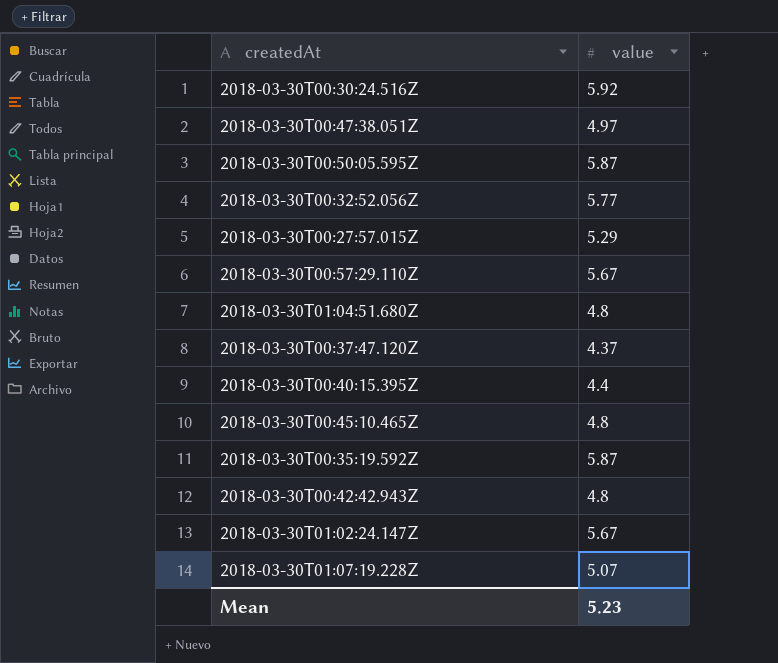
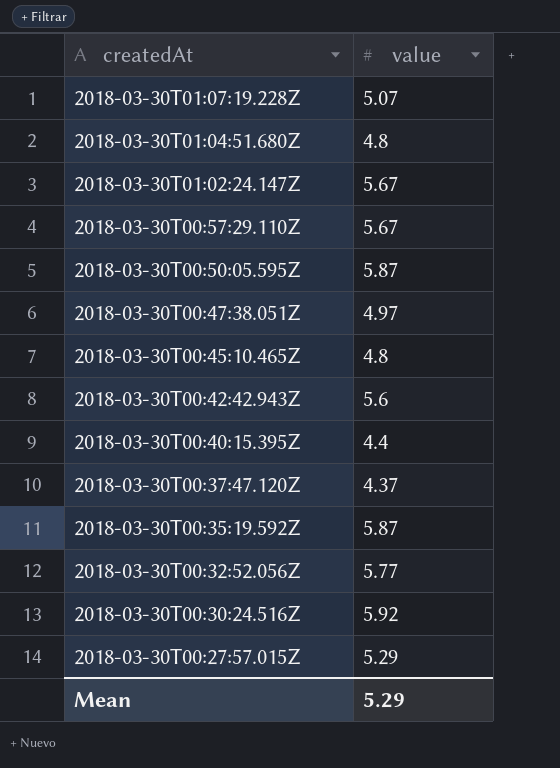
row order: none -> createdAt descending
2018-03-30T00:42:42.943Z | value: 4.8 -> 5.6
Mean | value: 5.23 -> 5.29

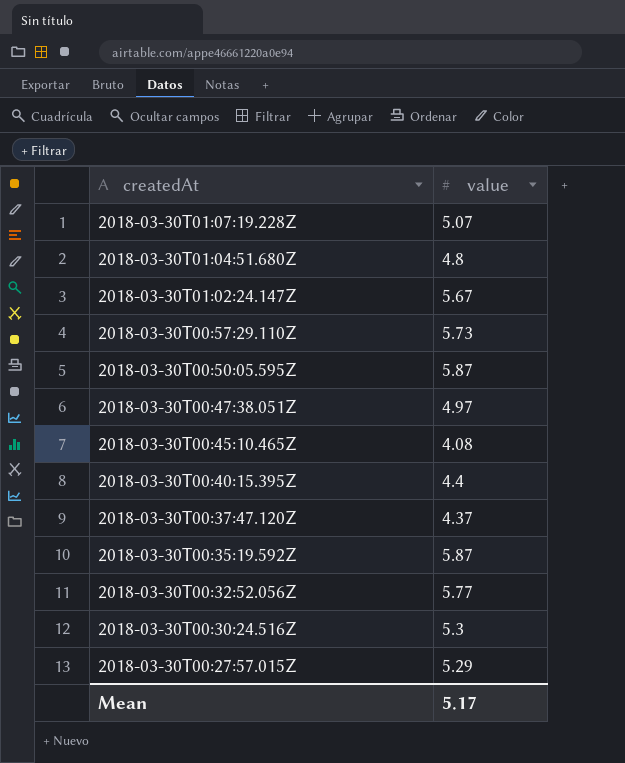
row 2018-03-30T00:42:42.943Z: 5.6 -> none
2018-03-30T00:57:29.110Z | value: 5.67 -> 5.73
2018-03-30T00:45:10.465Z | value: 4.8 -> 4.08
2018-03-30T00:30:24.516Z | value: 5.92 -> 5.3
Mean | value: 5.29 -> 5.17

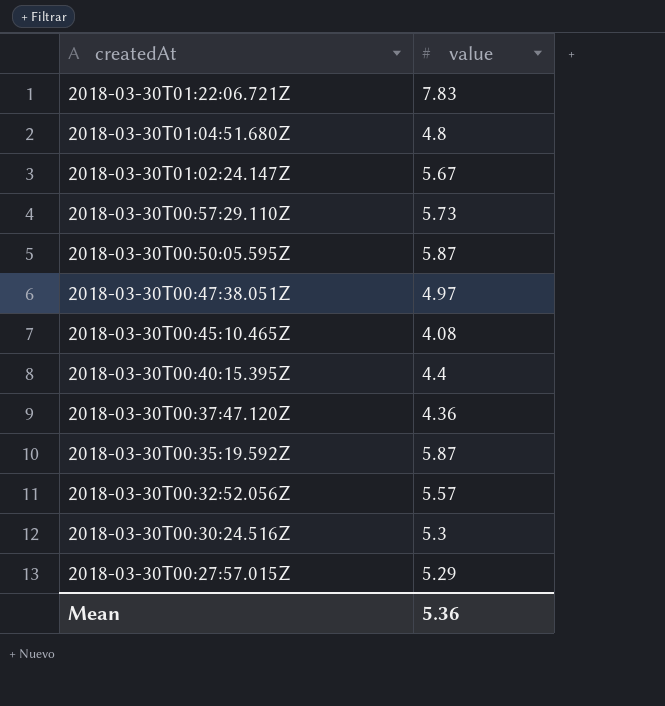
row 2018-03-30T01:07:19.228Z: 5.07 -> none
row 2018-03-30T01:22:06.721Z: none -> 7.83
2018-03-30T00:37:47.120Z | value: 4.37 -> 4.36
2018-03-30T00:32:52.056Z | value: 5.77 -> 5.57
Mean | value: 5.17 -> 5.36

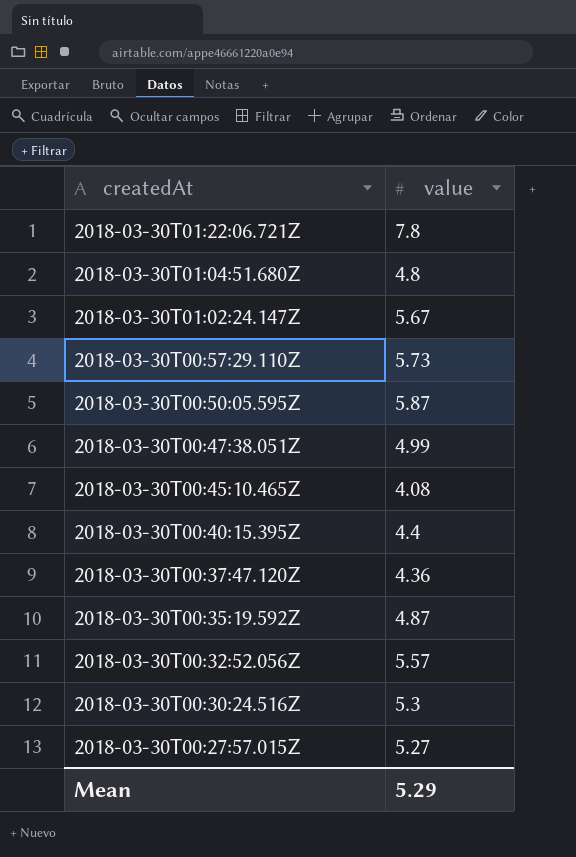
2018-03-30T01:22:06.721Z | value: 7.83 -> 7.8
2018-03-30T00:47:38.051Z | value: 4.97 -> 4.99
2018-03-30T00:35:19.592Z | value: 5.87 -> 4.87
2018-03-30T00:27:57.015Z | value: 5.29 -> 5.27
Mean | value: 5.36 -> 5.29

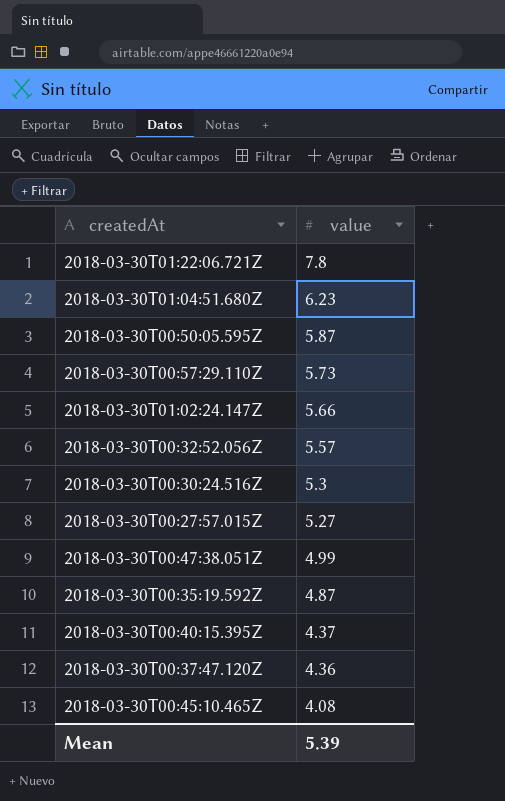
row order: createdAt descending -> value descending
2018-03-30T01:04:51.680Z | value: 4.8 -> 6.23
2018-03-30T01:02:24.147Z | value: 5.67 -> 5.66
2018-03-30T00:40:15.395Z | value: 4.4 -> 4.37
Mean | value: 5.29 -> 5.39

